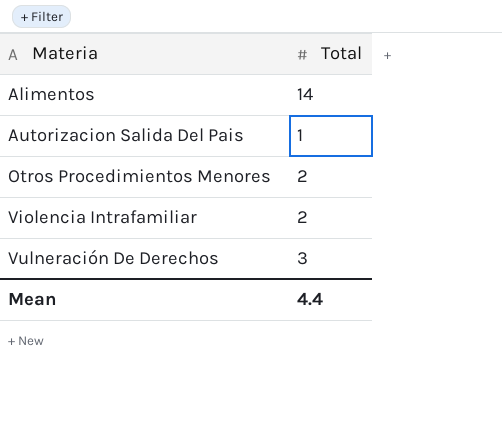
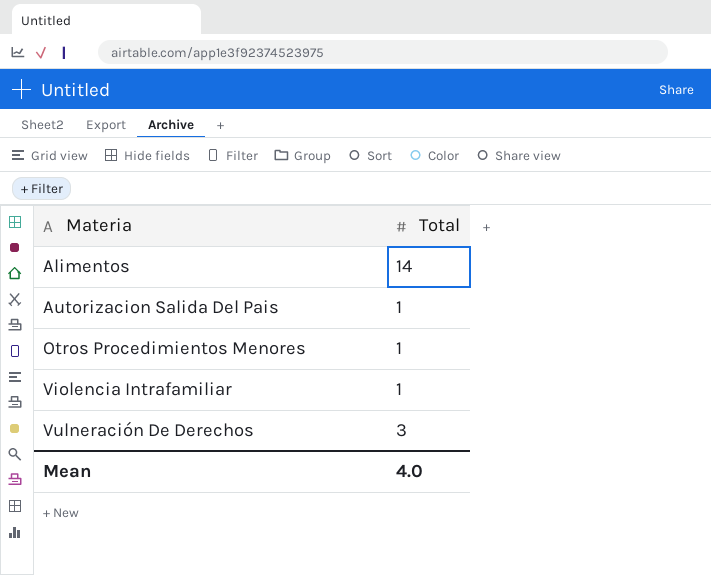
Otros Procedimientos Menores | Total: 2 -> 1
Violencia Intrafamiliar | Total: 2 -> 1
Mean | Total: 4.4 -> 4.0

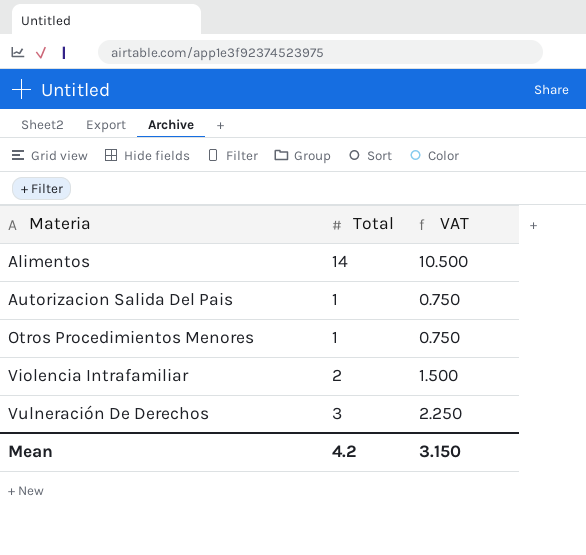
column VAT | formula: none -> [Total] * 0.75
Violencia Intrafamiliar | Total: 1 -> 2
Mean | Total: 4.0 -> 4.2

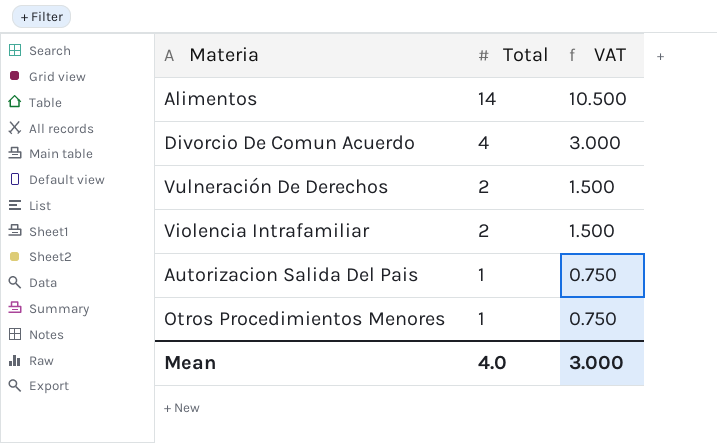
row order: Materia ascending -> Total descending
row Divorcio De Comun Acuerdo: none -> 4 | 3.000
Vulneración De Derechos | Total: 3 -> 2
Vulneración De Derechos | VAT: 2.250 -> 1.500
Mean | Total: 4.2 -> 4.0
Mean | VAT: 3.150 -> 3.000

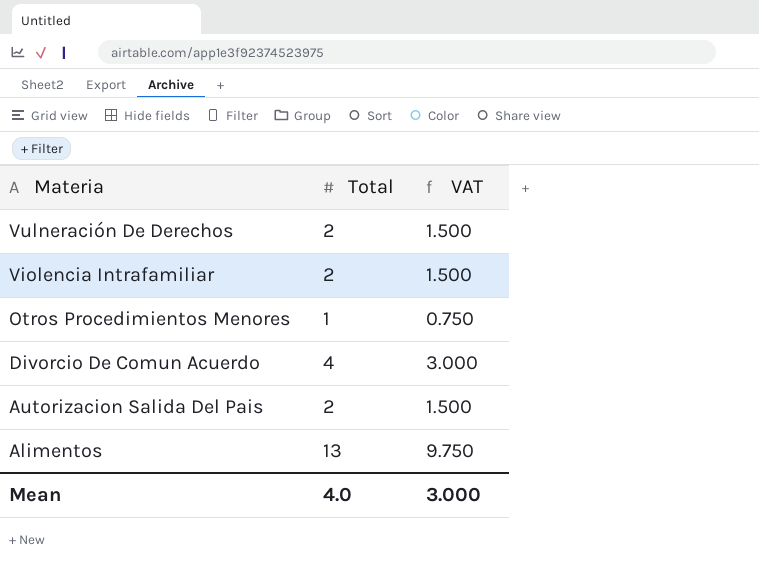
row order: Total descending -> Materia descending
Autorizacion Salida Del Pais | Total: 1 -> 2
Autorizacion Salida Del Pais | VAT: 0.750 -> 1.500
Alimentos | Total: 14 -> 13
Alimentos | VAT: 10.500 -> 9.750

